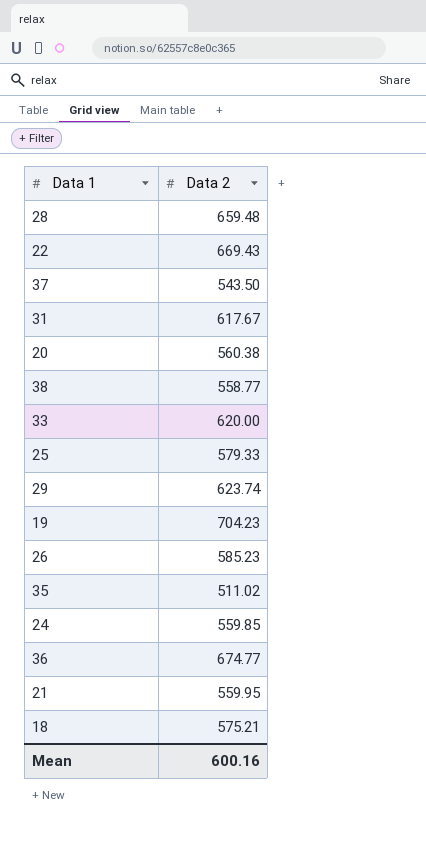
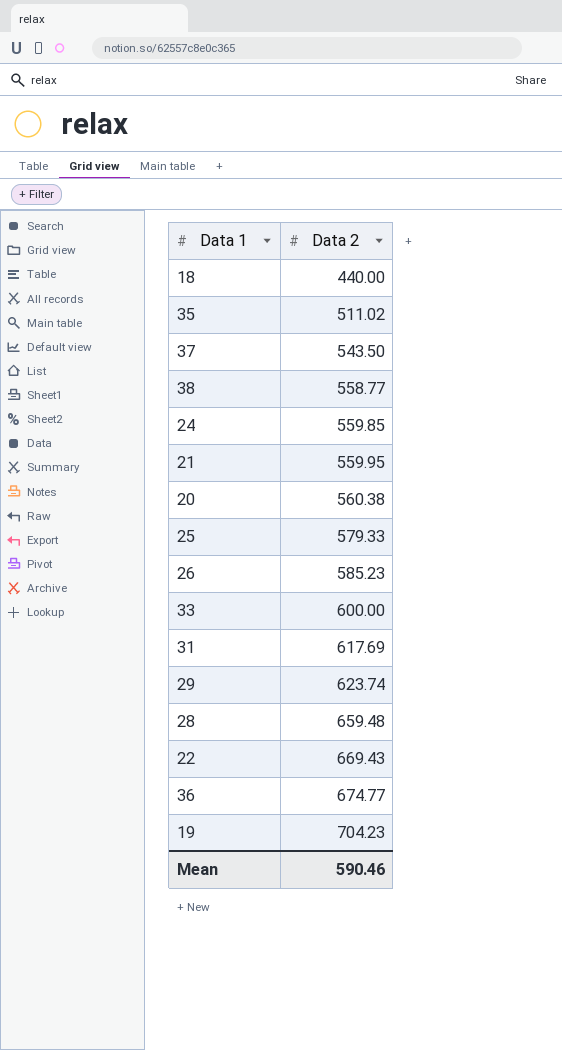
row order: none -> Data 2 ascending
18 | Data 2: 575.21 -> 440.00
33 | Data 2: 620.00 -> 600.00
31 | Data 2: 617.67 -> 617.69
Mean | Data 2: 600.16 -> 590.46

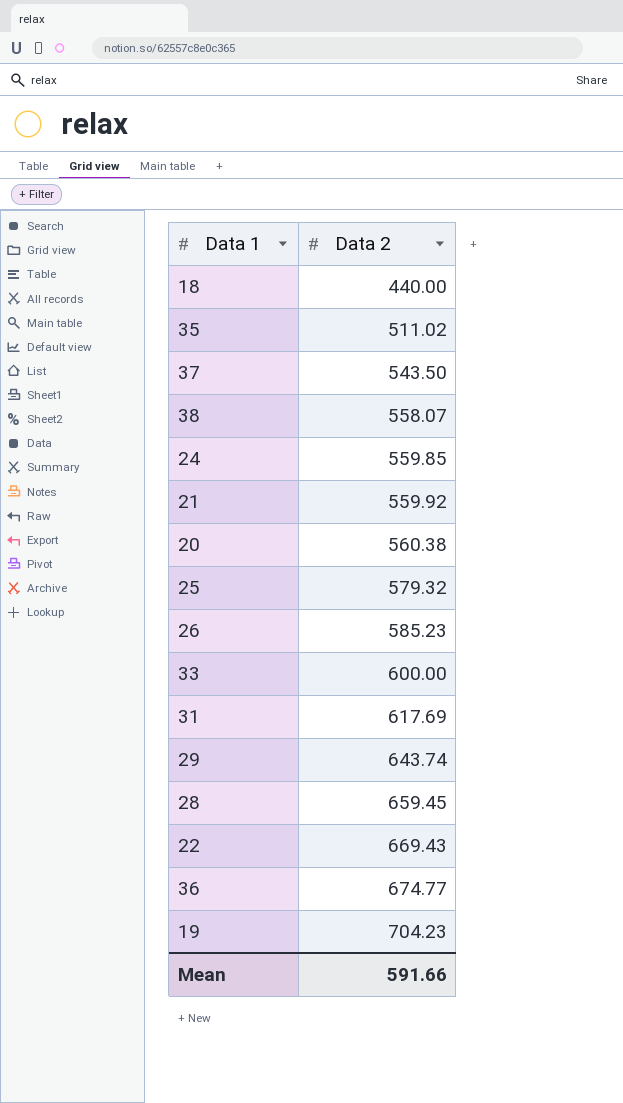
38 | Data 2: 558.77 -> 558.07
21 | Data 2: 559.95 -> 559.92
25 | Data 2: 579.33 -> 579.32
29 | Data 2: 623.74 -> 643.74
28 | Data 2: 659.48 -> 659.45
Mean | Data 2: 590.46 -> 591.66

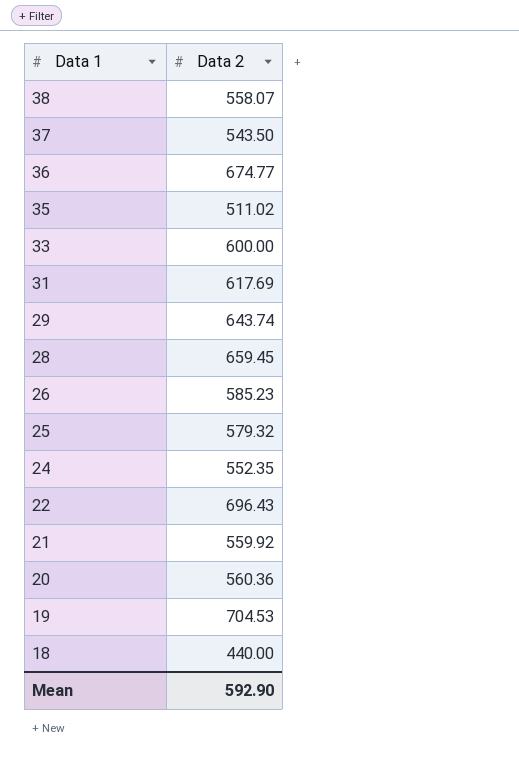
row order: Data 2 ascending -> Data 1 descending
24 | Data 2: 559.85 -> 552.35
22 | Data 2: 669.43 -> 696.43
20 | Data 2: 560.38 -> 560.36
19 | Data 2: 704.23 -> 704.53
Mean | Data 2: 591.66 -> 592.90

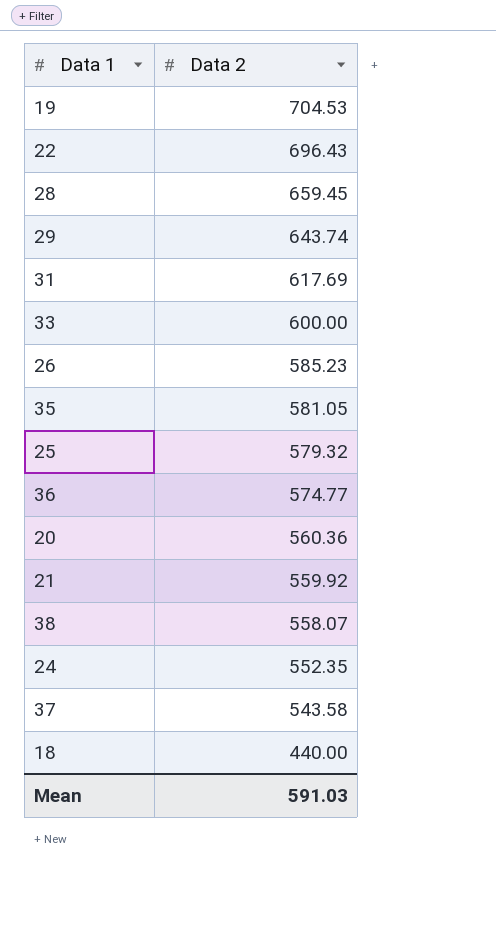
row order: Data 1 descending -> Data 2 descending
35 | Data 2: 511.02 -> 581.05
36 | Data 2: 674.77 -> 574.77
37 | Data 2: 543.50 -> 543.58
Mean | Data 2: 592.90 -> 591.03

